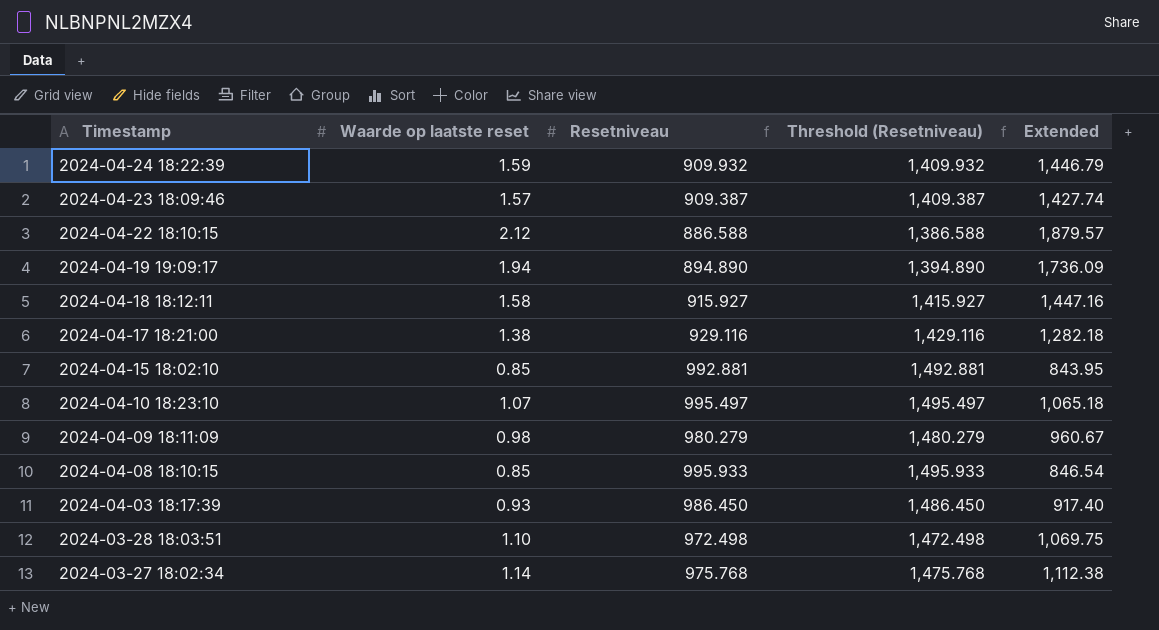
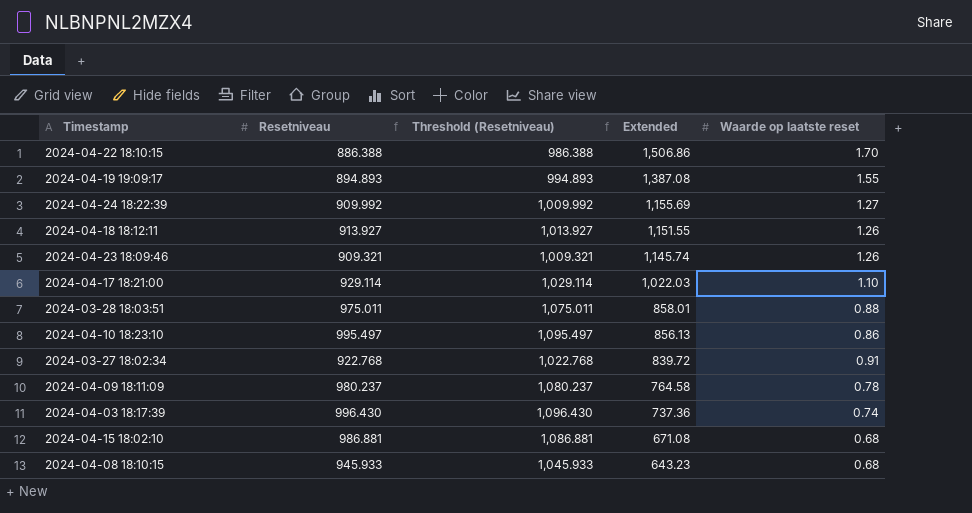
row order: Timestamp descending -> Extended descending
column Threshold (Resetniveau) | formula: [Resetniveau] + 500 -> [Resetniveau] + 100
column Waarde op laatste reset | position: 2 -> 5
2024-04-22 18:10:15 | Resetniveau: 886.588 -> 886.388
2024-04-22 18:10:15 | Extended: 1,879.57 -> 1,506.86
2024-04-22 18:10:15 | Waarde op laatste reset: 2.12 -> 1.70
2024-04-19 19:09:17 | Resetniveau: 894.890 -> 894.893
2024-04-19 19:09:17 | Extended: 1,736.09 -> 1,387.08
2024-04-19 19:09:17 | Waarde op laatste reset: 1.94 -> 1.55
2024-04-24 18:22:39 | Resetniveau: 909.932 -> 909.992
2024-04-24 18:22:39 | Extended: 1,446.79 -> 1,155.69
2024-04-24 18:22:39 | Waarde op laatste reset: 1.59 -> 1.27
2024-04-18 18:12:11 | Resetniveau: 915.927 -> 913.927
2024-04-18 18:12:11 | Extended: 1,447.16 -> 1,151.55
2024-04-18 18:12:11 | Waarde op laatste reset: 1.58 -> 1.26
2024-04-23 18:09:46 | Resetniveau: 909.387 -> 909.321
2024-04-23 18:09:46 | Extended: 1,427.74 -> 1,145.74
2024-04-23 18:09:46 | Waarde op laatste reset: 1.57 -> 1.26
2024-04-17 18:21:00 | Resetniveau: 929.116 -> 929.114
2024-04-17 18:21:00 | Extended: 1,282.18 -> 1,022.03
2024-04-17 18:21:00 | Waarde op laatste reset: 1.38 -> 1.10
2024-03-28 18:03:51 | Resetniveau: 972.498 -> 975.011
2024-03-28 18:03:51 | Extended: 1,069.75 -> 858.01
2024-03-28 18:03:51 | Waarde op laatste reset: 1.10 -> 0.88
2024-04-10 18:23:10 | Extended: 1,065.18 -> 856.13
2024-04-10 18:23:10 | Waarde op laatste reset: 1.07 -> 0.86
2024-03-27 18:02:34 | Resetniveau: 975.768 -> 922.768
2024-03-27 18:02:34 | Extended: 1,112.38 -> 839.72
2024-03-27 18:02:34 | Waarde op laatste reset: 1.14 -> 0.91
2024-04-09 18:11:09 | Resetniveau: 980.279 -> 980.237
2024-04-09 18:11:09 | Extended: 960.67 -> 764.58
2024-04-09 18:11:09 | Waarde op laatste reset: 0.98 -> 0.78
2024-04-03 18:17:39 | Resetniveau: 986.450 -> 996.430
2024-04-03 18:17:39 | Extended: 917.40 -> 737.36
2024-04-03 18:17:39 | Waarde op laatste reset: 0.93 -> 0.74
2024-04-15 18:02:10 | Resetniveau: 992.881 -> 986.881
2024-04-15 18:02:10 | Extended: 843.95 -> 671.08
2024-04-15 18:02:10 | Waarde op laatste reset: 0.85 -> 0.68
2024-04-08 18:10:15 | Resetniveau: 995.933 -> 945.933
2024-04-08 18:10:15 | Extended: 846.54 -> 643.23
2024-04-08 18:10:15 | Waarde op laatste reset: 0.85 -> 0.68

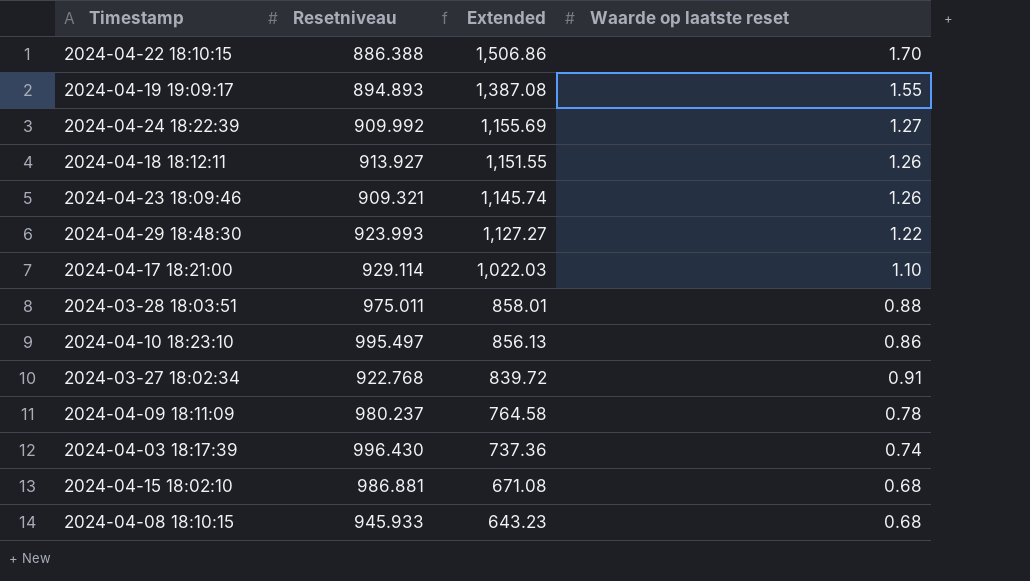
column Threshold (Resetniveau) | formula: [Resetniveau] + 100 -> none
row 2024-04-29 18:48:30: none -> 923.993 | 1,127.27 | 1.22

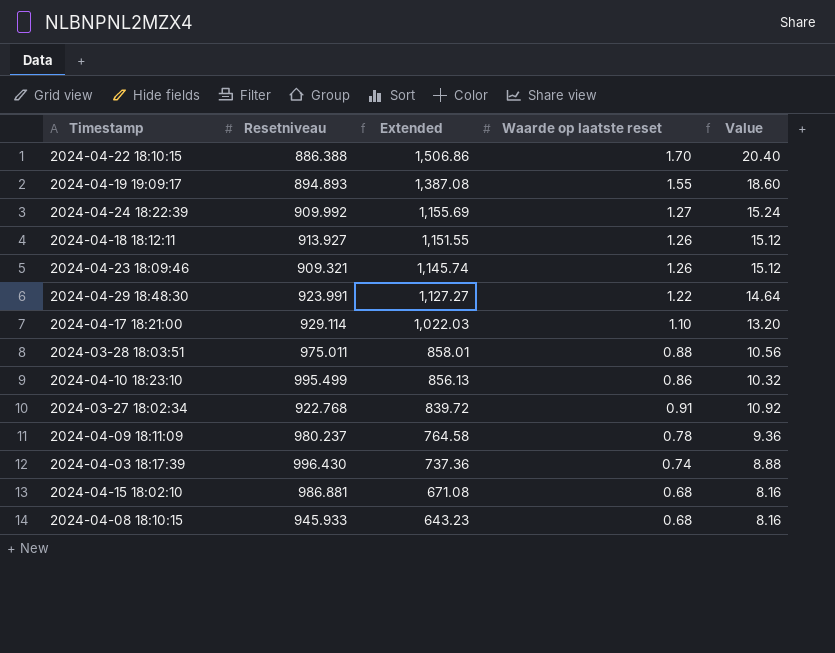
column Value | formula: none -> [Waarde op laatste reset] * 12
2024-04-29 18:48:30 | Resetniveau: 923.993 -> 923.991
2024-04-10 18:23:10 | Resetniveau: 995.497 -> 995.499

